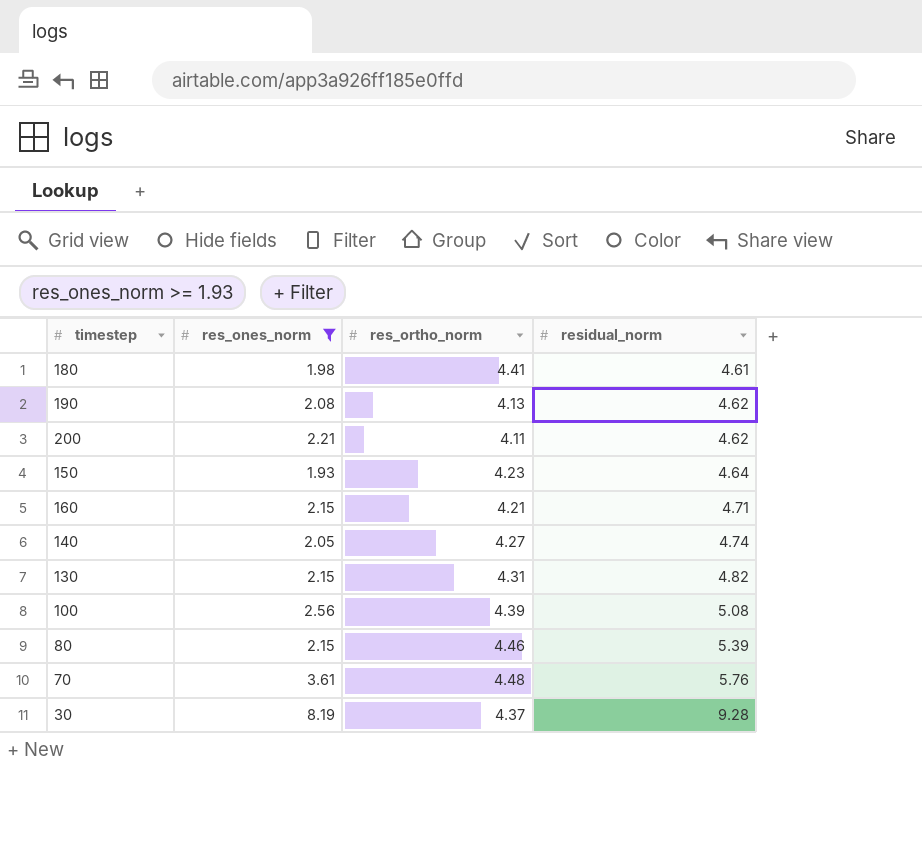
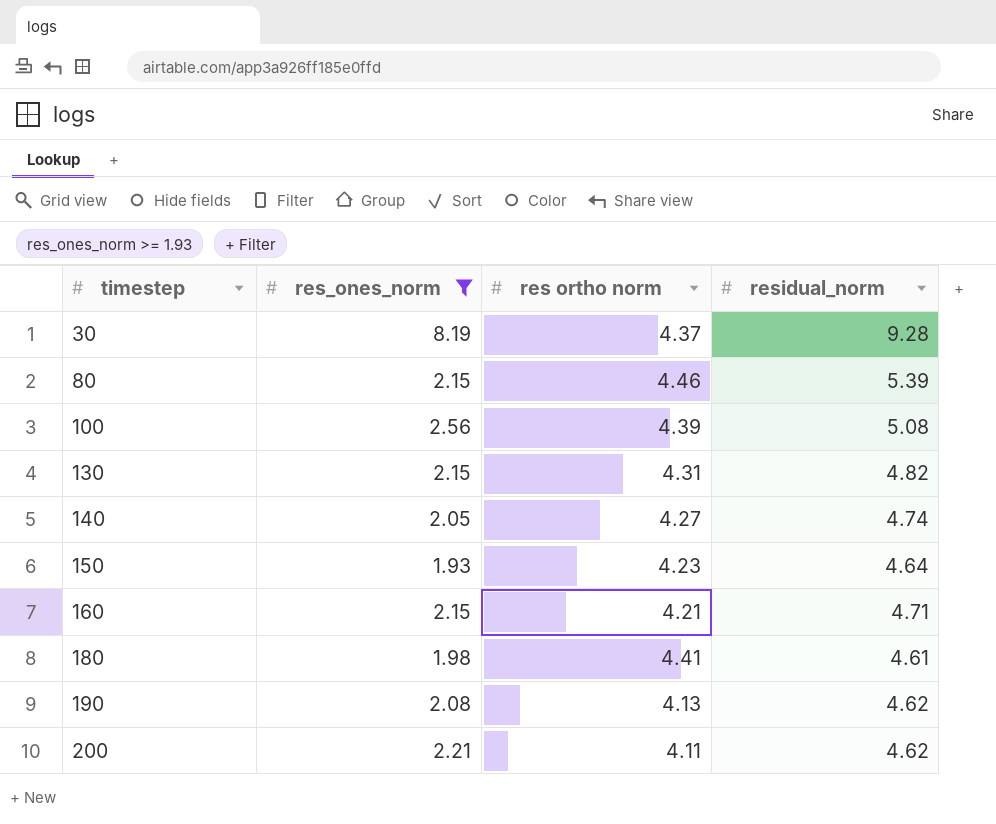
row order: residual_norm ascending -> timestep ascending
column name: res_ortho_norm -> res ortho norm
row 70: 3.61 | 4.48 | 5.76 -> none

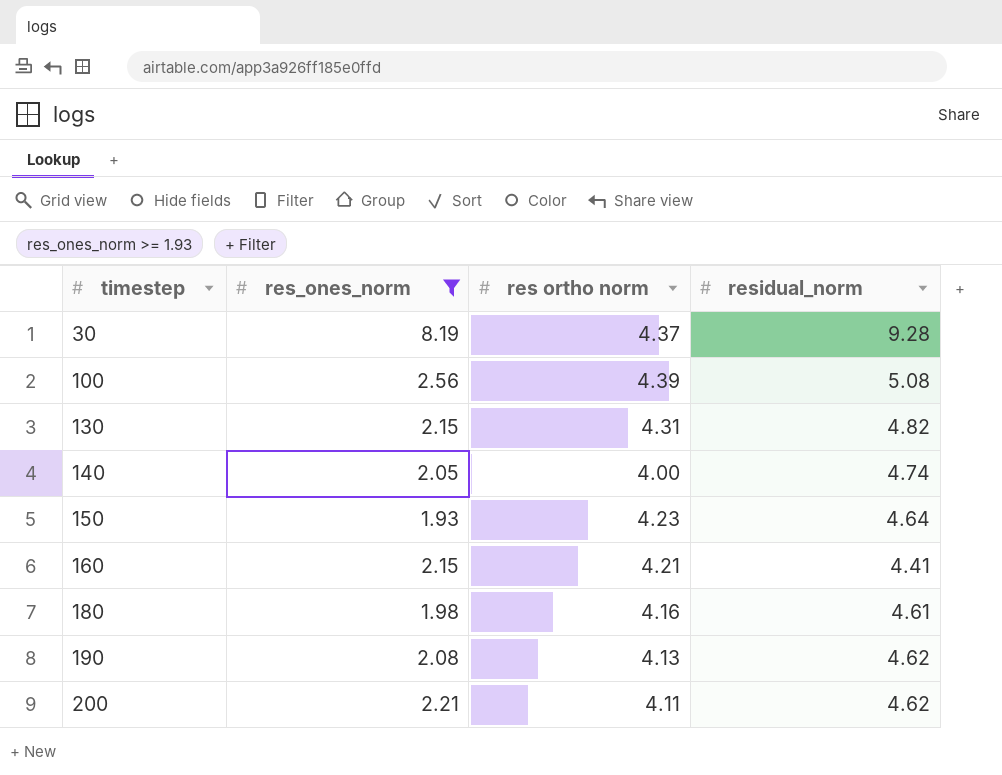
row 80: 2.15 | 4.46 | 5.39 -> none
140 | res ortho norm: 4.27 -> 4.00
160 | residual_norm: 4.71 -> 4.41
180 | res ortho norm: 4.41 -> 4.16

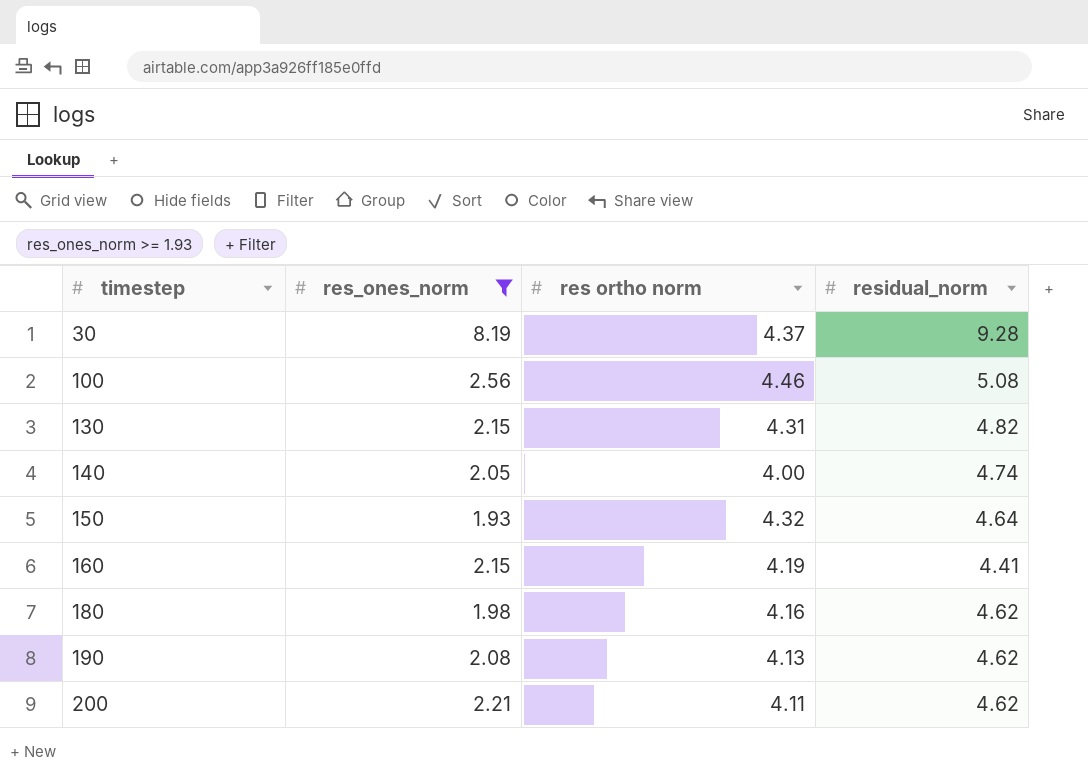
100 | res ortho norm: 4.39 -> 4.46
150 | res ortho norm: 4.23 -> 4.32
160 | res ortho norm: 4.21 -> 4.19
180 | residual_norm: 4.61 -> 4.62

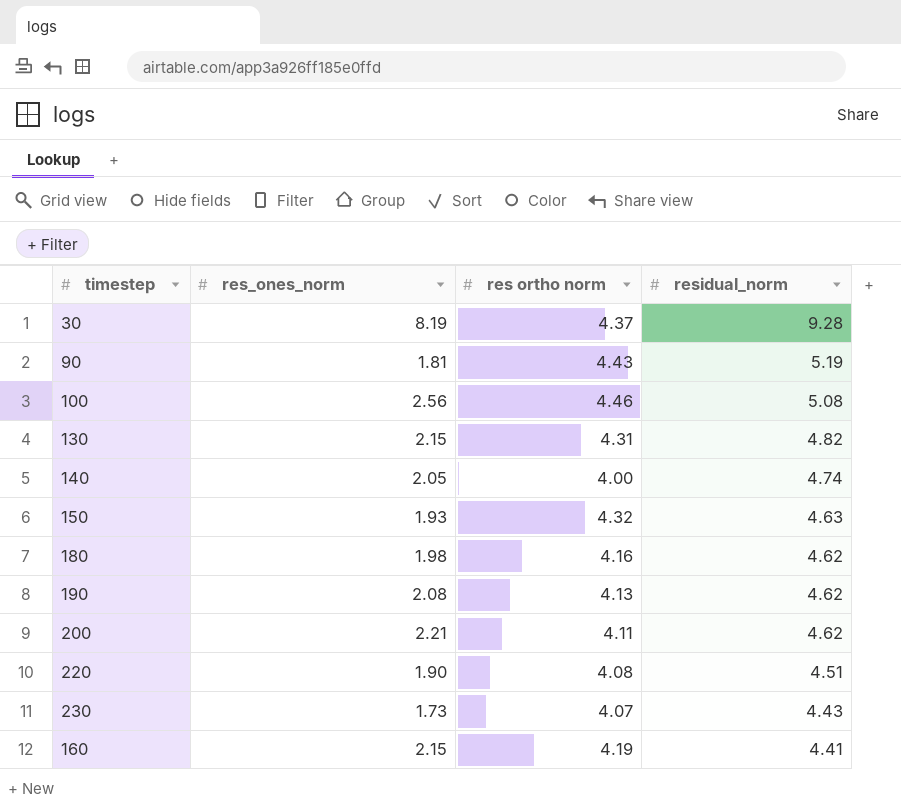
filter: res_ones_norm >= 1.93 -> none
row order: timestep ascending -> residual_norm descending
150 | residual_norm: 4.64 -> 4.63

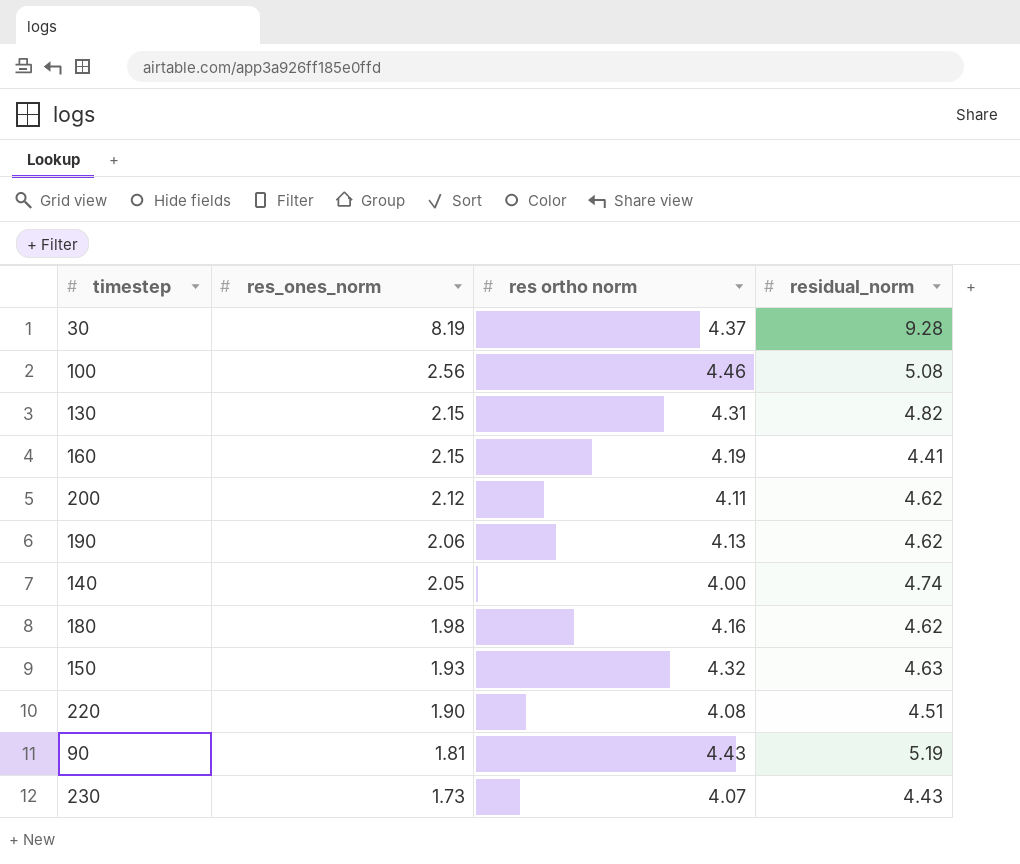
row order: residual_norm descending -> res_ones_norm descending
200 | res_ones_norm: 2.21 -> 2.12
190 | res_ones_norm: 2.08 -> 2.06

